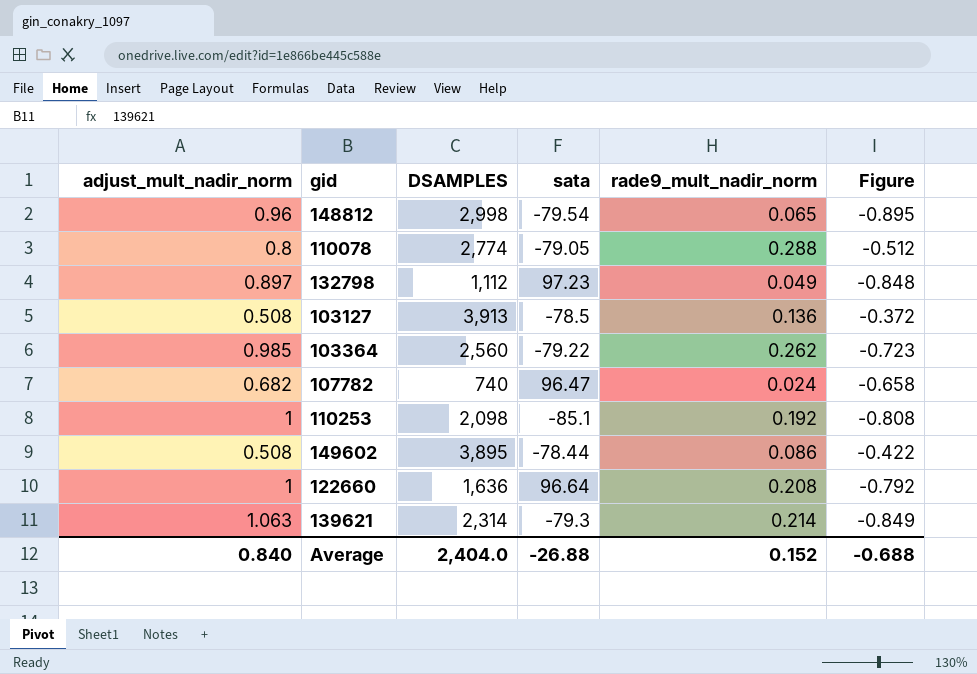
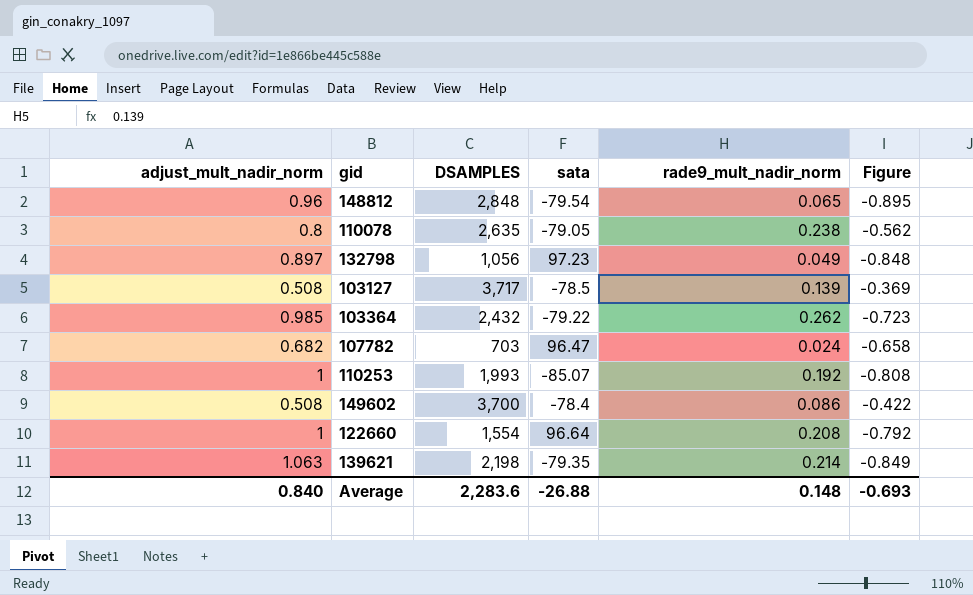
148812 | DSAMPLES: 2,998 -> 2,848
110078 | DSAMPLES: 2,774 -> 2,635
110078 | rade9_mult_nadir_norm: 0.288 -> 0.238
110078 | Figure: -0.512 -> -0.562
132798 | DSAMPLES: 1,112 -> 1,056
103127 | DSAMPLES: 3,913 -> 3,717
103127 | rade9_mult_nadir_norm: 0.136 -> 0.139
103127 | Figure: -0.372 -> -0.369
103364 | DSAMPLES: 2,560 -> 2,432
107782 | DSAMPLES: 740 -> 703
110253 | DSAMPLES: 2,098 -> 1,993
110253 | sata: -85.1 -> -85.07
149602 | DSAMPLES: 3,895 -> 3,700
149602 | sata: -78.44 -> -78.4
122660 | DSAMPLES: 1,636 -> 1,554
139621 | DSAMPLES: 2,314 -> 2,198
139621 | sata: -79.3 -> -79.35
Average | DSAMPLES: 2,404.0 -> 2,283.6
Average | rade9_mult_nadir_norm: 0.152 -> 0.148
Average | Figure: -0.688 -> -0.693

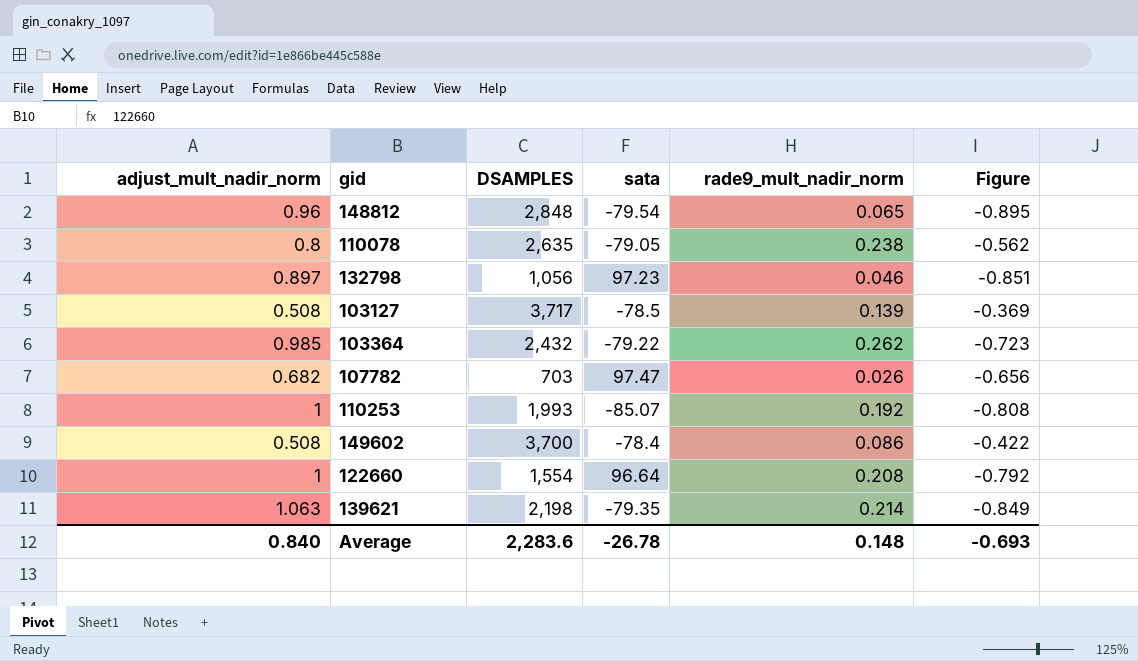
132798 | rade9_mult_nadir_norm: 0.049 -> 0.046
132798 | Figure: -0.848 -> -0.851
107782 | sata: 96.47 -> 97.47
107782 | rade9_mult_nadir_norm: 0.024 -> 0.026
107782 | Figure: -0.658 -> -0.656
Average | sata: -26.88 -> -26.78

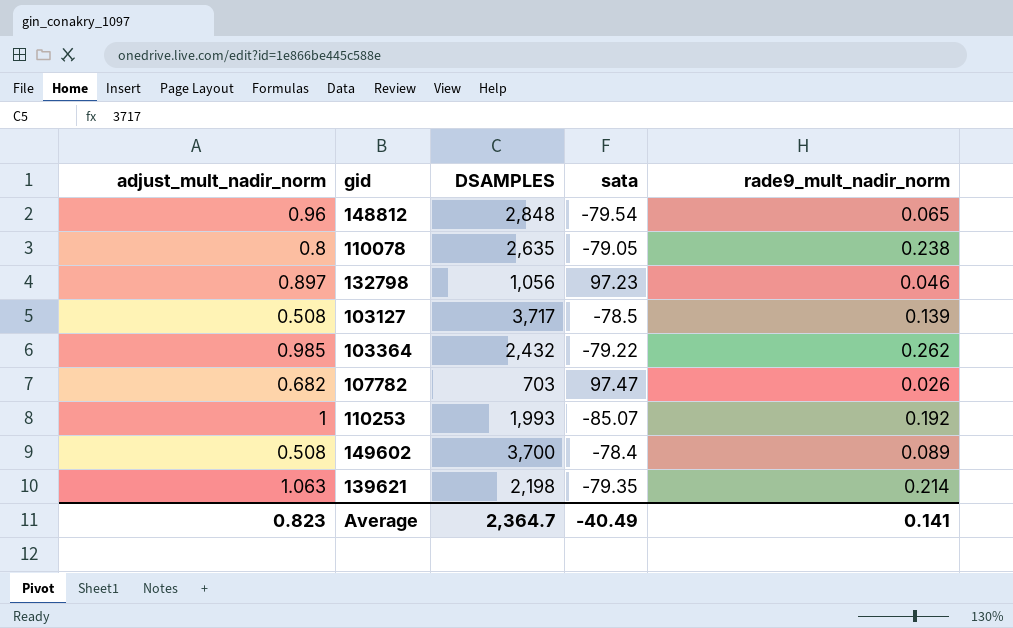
column Figure | formula: [rade9_mult_nadir_norm] - [adjust_mult_nadir_norm] -> none
row 122660: 1 | 1,554 | 96.64 | 0.208 | -0.792 -> none
149602 | rade9_mult_nadir_norm: 0.086 -> 0.089
Average | adjust_mult_nadir_norm: 0.840 -> 0.823
Average | DSAMPLES: 2,283.6 -> 2,364.7
Average | sata: -26.78 -> -40.49
Average | rade9_mult_nadir_norm: 0.148 -> 0.141

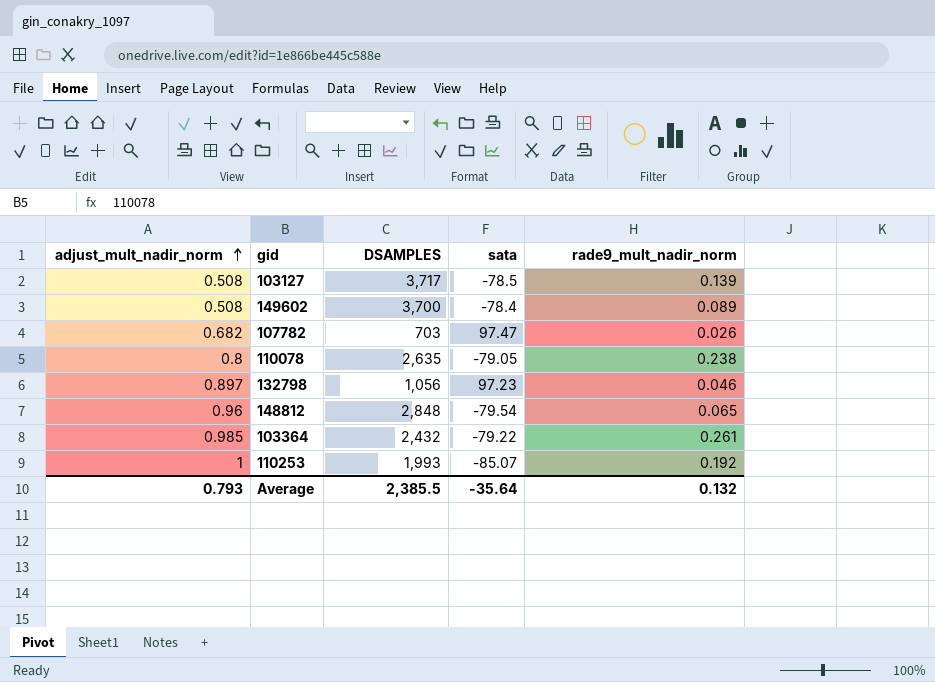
row order: none -> adjust_mult_nadir_norm ascending
row 139621: 1.063 | 2,198 | -79.35 | 0.214 -> none
103364 | rade9_mult_nadir_norm: 0.262 -> 0.261
Average | adjust_mult_nadir_norm: 0.823 -> 0.793
Average | DSAMPLES: 2,364.7 -> 2,385.5
Average | sata: -40.49 -> -35.64
Average | rade9_mult_nadir_norm: 0.141 -> 0.132

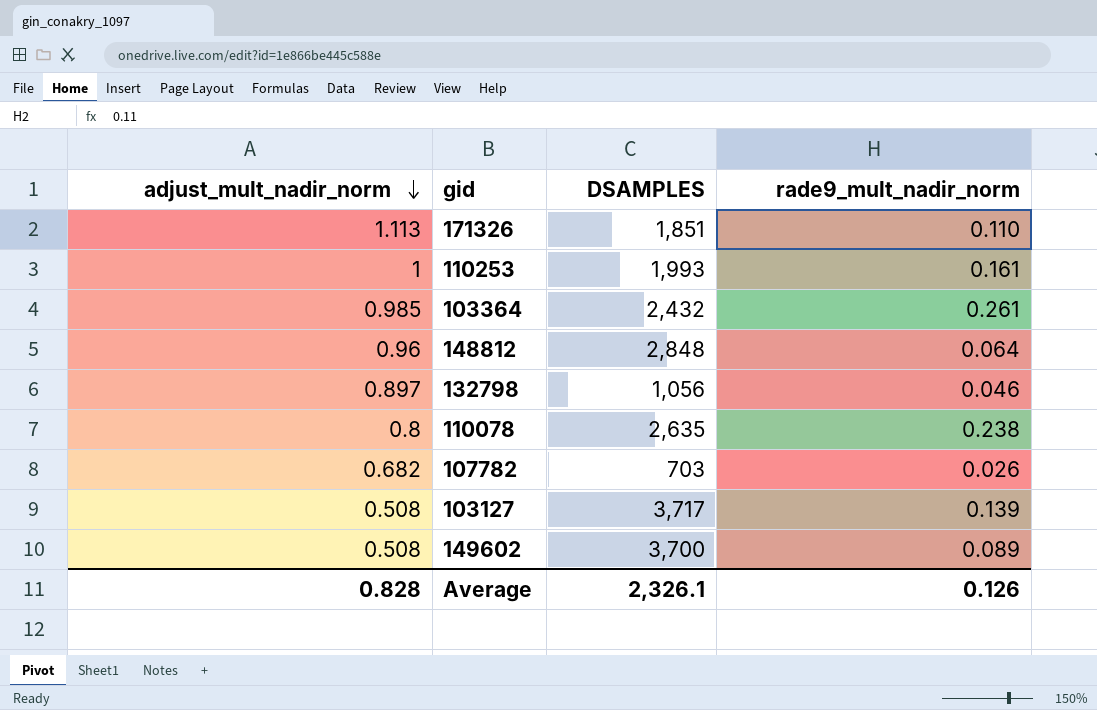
row order: adjust_mult_nadir_norm ascending -> adjust_mult_nadir_norm descending
column sata | position: 4 -> none
row 171326: none -> 1.113 | 1,851 | 0.110
110253 | rade9_mult_nadir_norm: 0.192 -> 0.161
148812 | rade9_mult_nadir_norm: 0.065 -> 0.064
Average | adjust_mult_nadir_norm: 0.793 -> 0.828
Average | DSAMPLES: 2,385.5 -> 2,326.1
Average | rade9_mult_nadir_norm: 0.132 -> 0.126

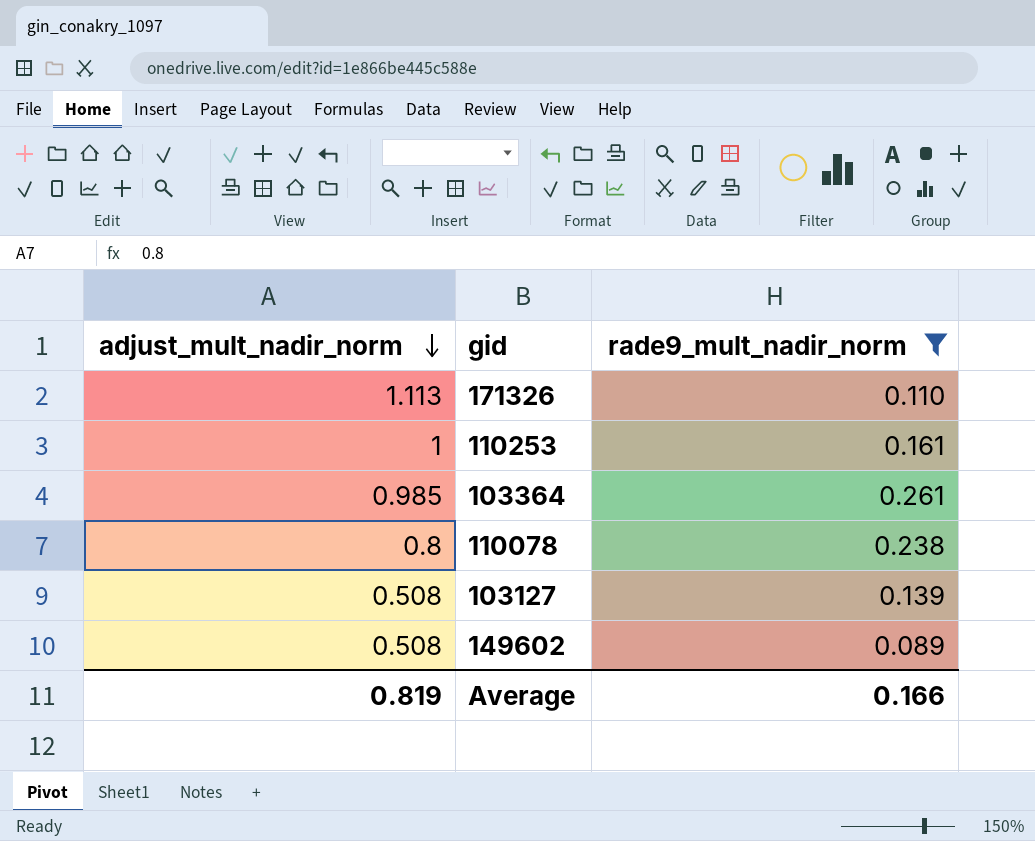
filter: none -> rade9_mult_nadir_norm >= 0.089
column DSAMPLES | position: 3 -> none
Average | adjust_mult_nadir_norm: 0.828 -> 0.819
Average | rade9_mult_nadir_norm: 0.126 -> 0.166

